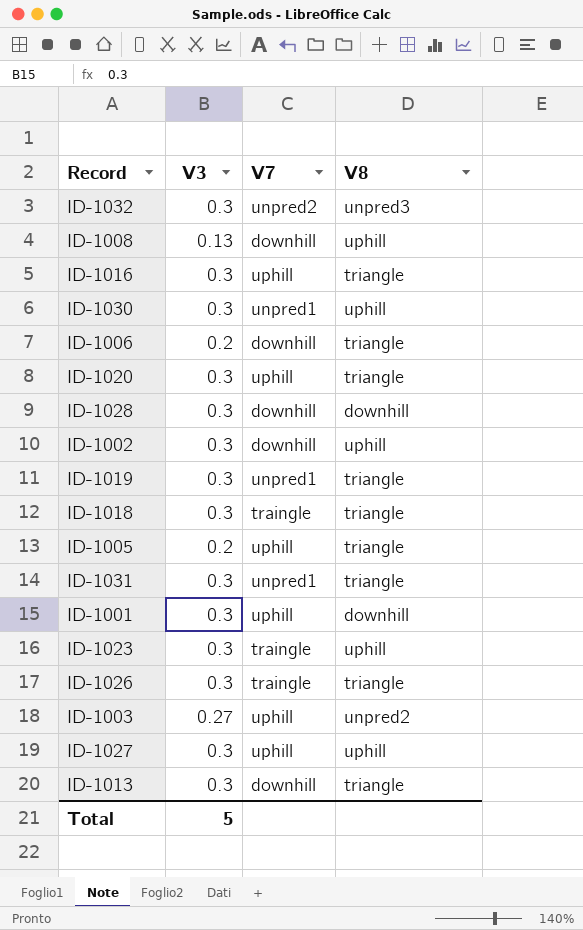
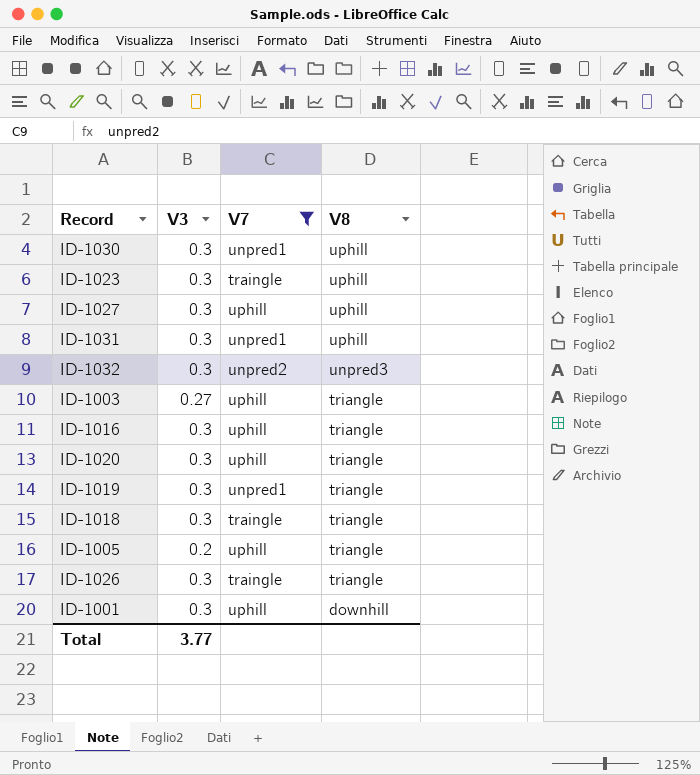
filter: none -> V7 != downhill
row order: none -> V8 descending
ID-1031 | V8: triangle -> uphill
ID-1003 | V8: unpred2 -> triangle
Total | V3: 5 -> 3.77

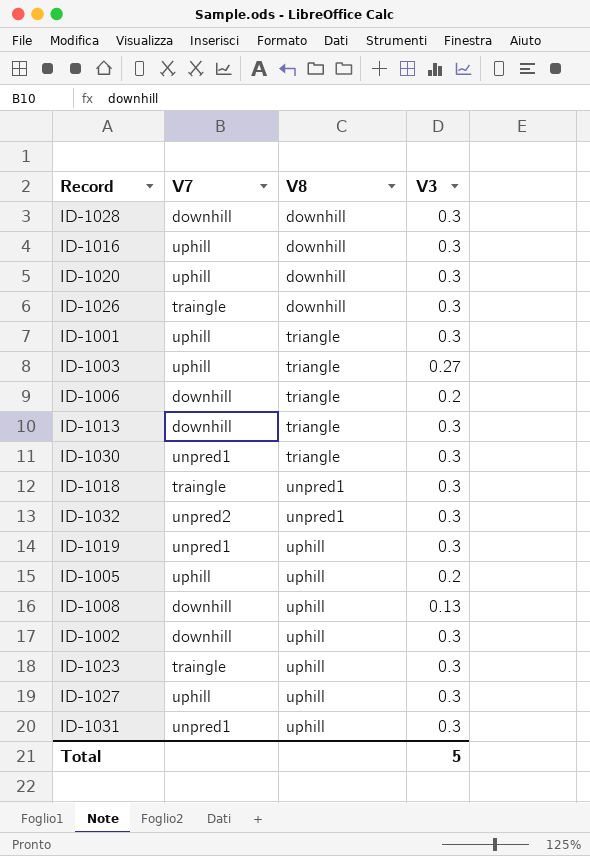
filter: V7 != downhill -> none
row order: V8 descending -> V8 ascending
column V3 | position: 2 -> 4
ID-1016 | V8: triangle -> downhill
ID-1020 | V8: triangle -> downhill
ID-1026 | V8: triangle -> downhill
ID-1001 | V8: downhill -> triangle
ID-1030 | V8: uphill -> triangle
ID-1018 | V8: triangle -> unpred1
ID-1032 | V8: unpred3 -> unpred1
ID-1019 | V8: triangle -> uphill
ID-1005 | V8: triangle -> uphill
Total | V3: 3.77 -> 5

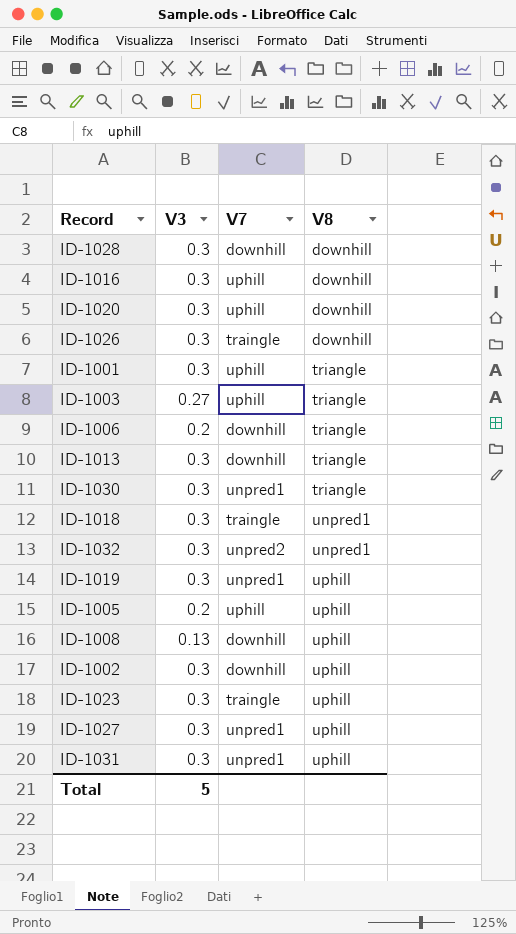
column V3 | position: 4 -> 2
ID-1027 | V7: uphill -> unpred1

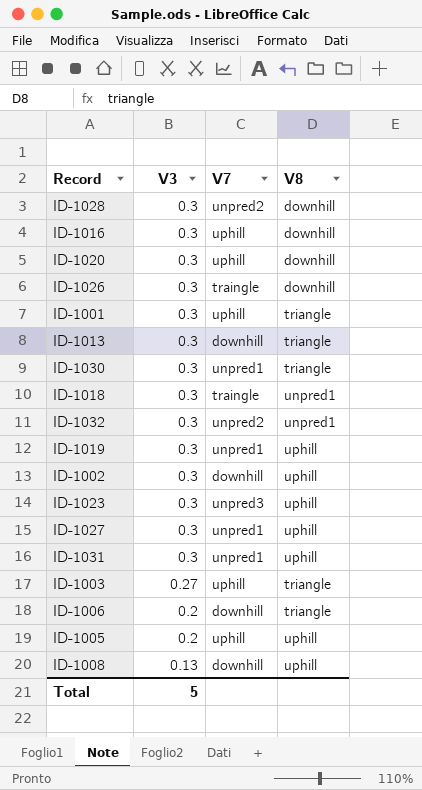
row order: V8 ascending -> V3 descending
ID-1028 | V7: downhill -> unpred2
ID-1023 | V7: traingle -> unpred3

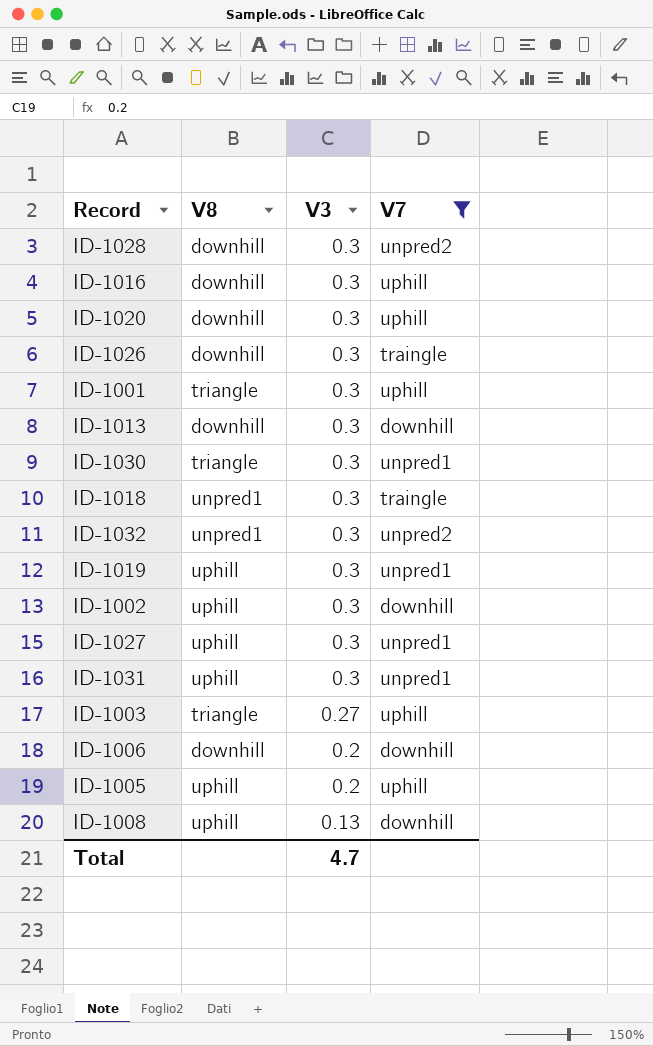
filter: none -> V7 != unpred3
column V8 | position: 4 -> 2
ID-1013 | V8: triangle -> downhill
ID-1006 | V8: triangle -> downhill
Total | V3: 5 -> 4.7

